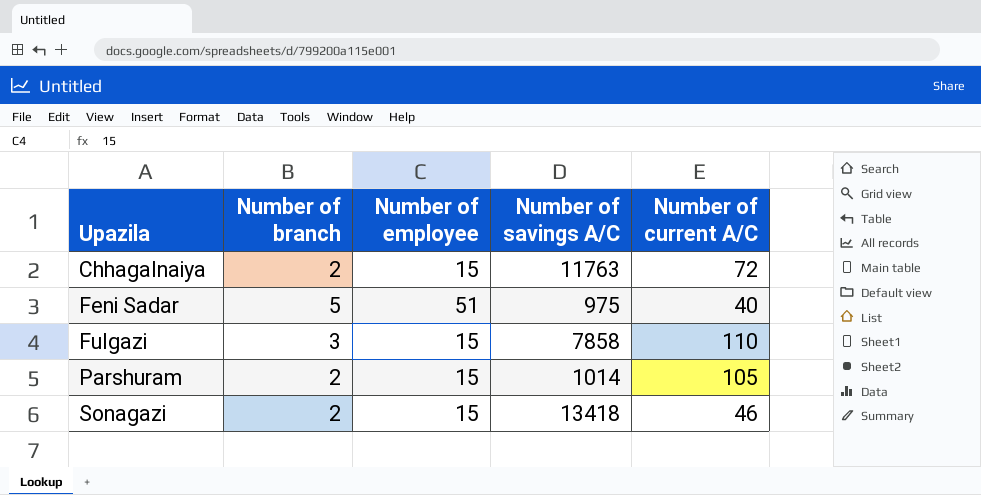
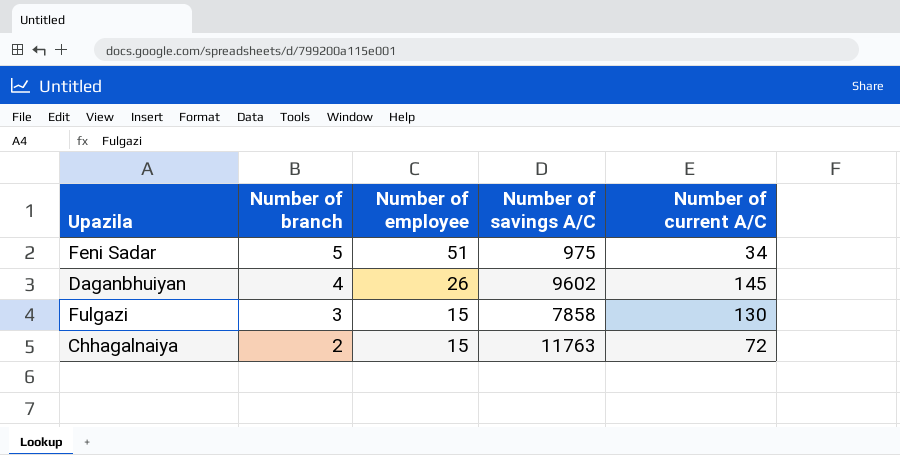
row order: Upazila ascending -> Number of branch descending
row Parshuram: 2 | 15 | 1014 | 105 -> none
row Sonagazi: 2 | 15 | 13418 | 46 -> none
Feni Sadar | Number of current A/C: 40 -> 34
row Daganbhuiyan: none -> 4 | 26 | 9602 | 145
Fulgazi | Number of current A/C: 110 -> 130

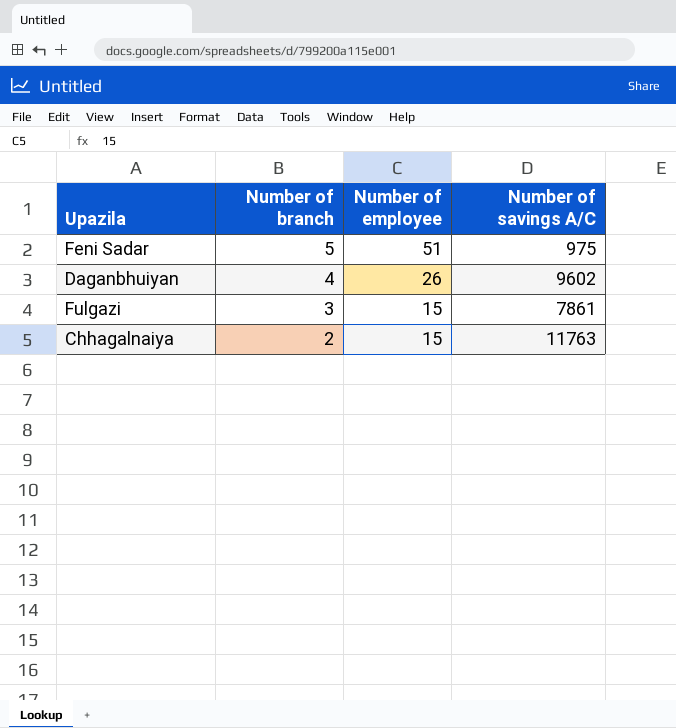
column Number of current A/C | position: 5 -> none
Fulgazi | Number of savings A/C: 7858 -> 7861

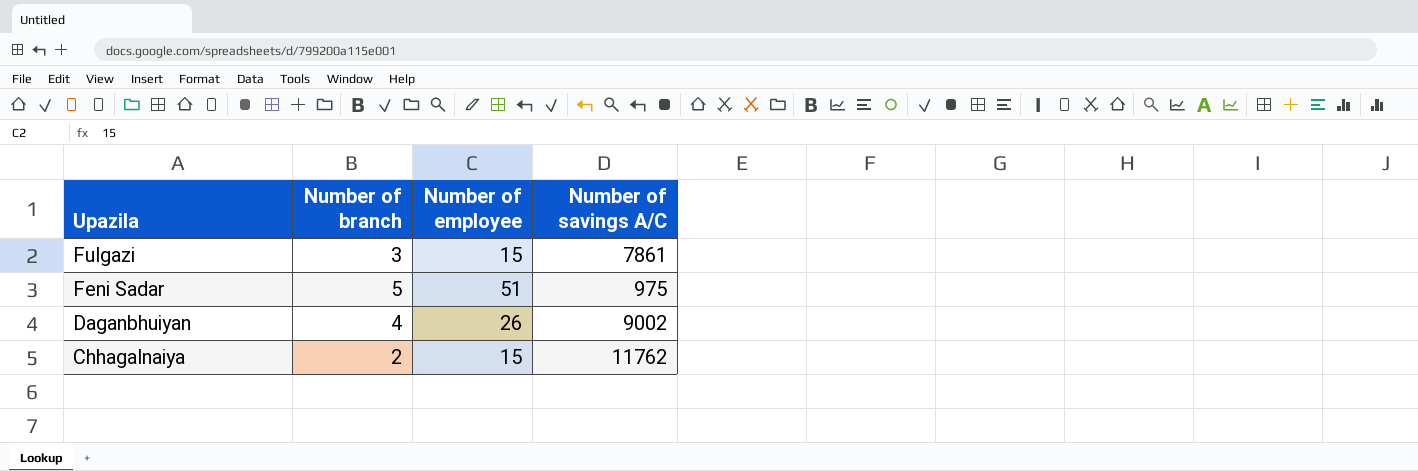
row order: Number of branch descending -> Upazila descending
Daganbhuiyan | Number of savings A/C: 9602 -> 9002
Chhagalnaiya | Number of savings A/C: 11763 -> 11762

